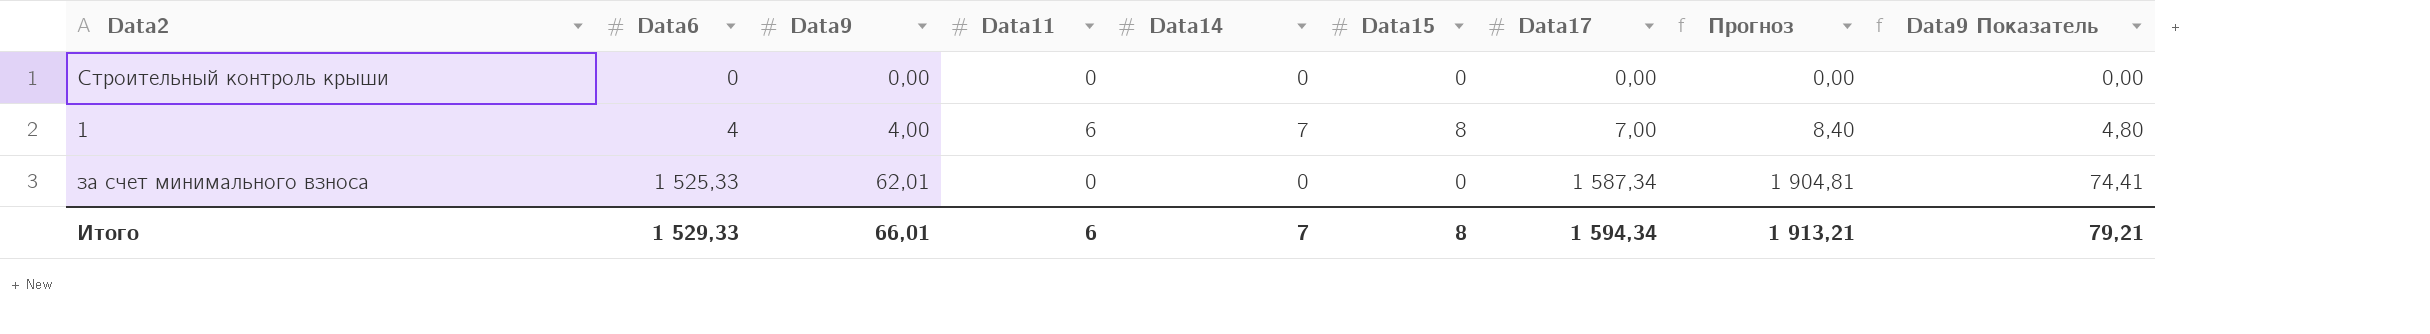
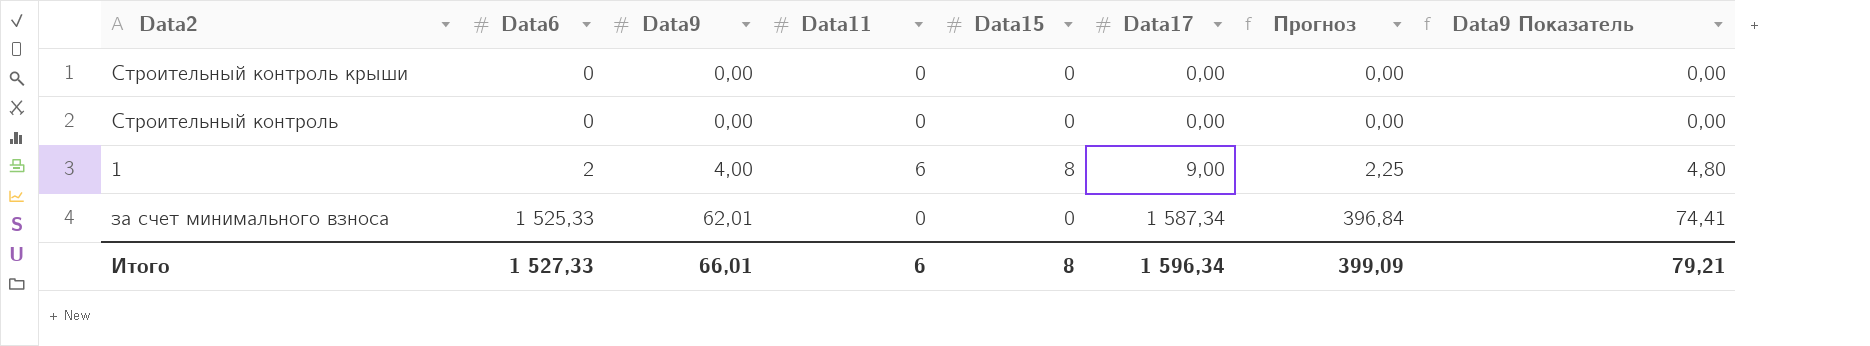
column Data14 | position: 5 -> none
column Прогноз | formula: [Data17] * 1,2 -> [Data17] * 0,25
row Строительный контроль: none -> 0 | 0,00 | 0 | 0 | 0,00 | 0,00 | 0,00
1 | Data6: 4 -> 2
1 | Data17: 7,00 -> 9,00
Итого | Data6: 1 529,33 -> 1 527,33
Итого | Data17: 1 594,34 -> 1 596,34
Итого | Прогноз: 1 913,21 -> 399,09

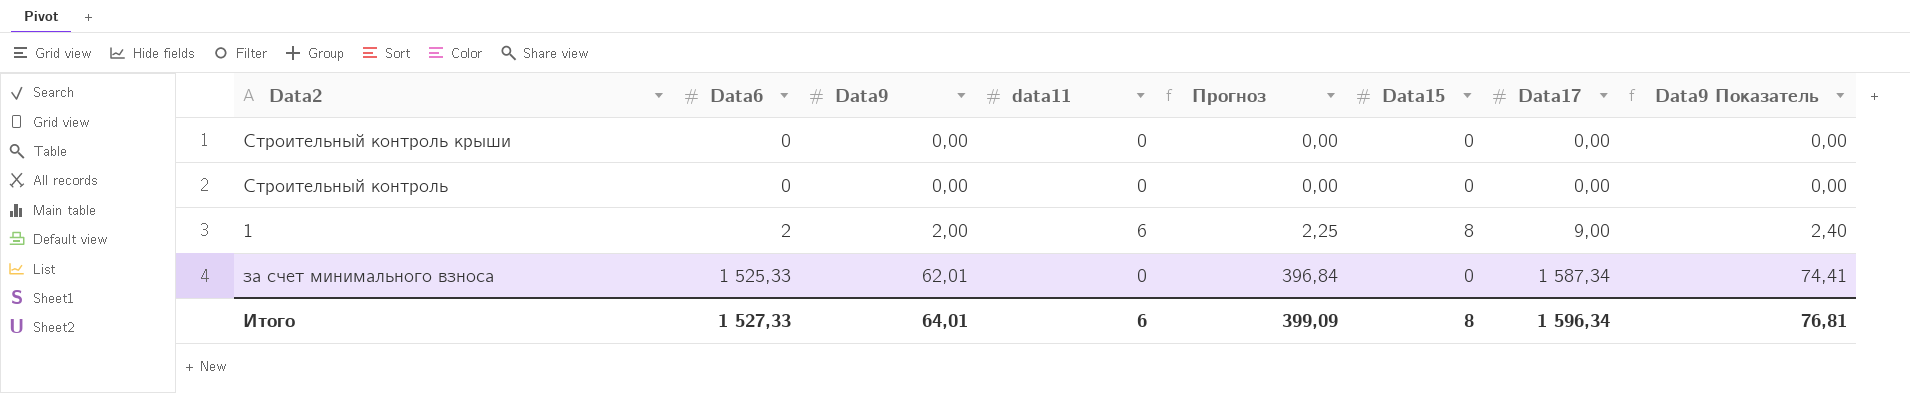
column name: Data11 -> data11
column Прогноз | position: 7 -> 5
1 | Data9: 4,00 -> 2,00
1 | Data9 Показатель: 4,80 -> 2,40
Итого | Data9: 66,01 -> 64,01
Итого | Data9 Показатель: 79,21 -> 76,81

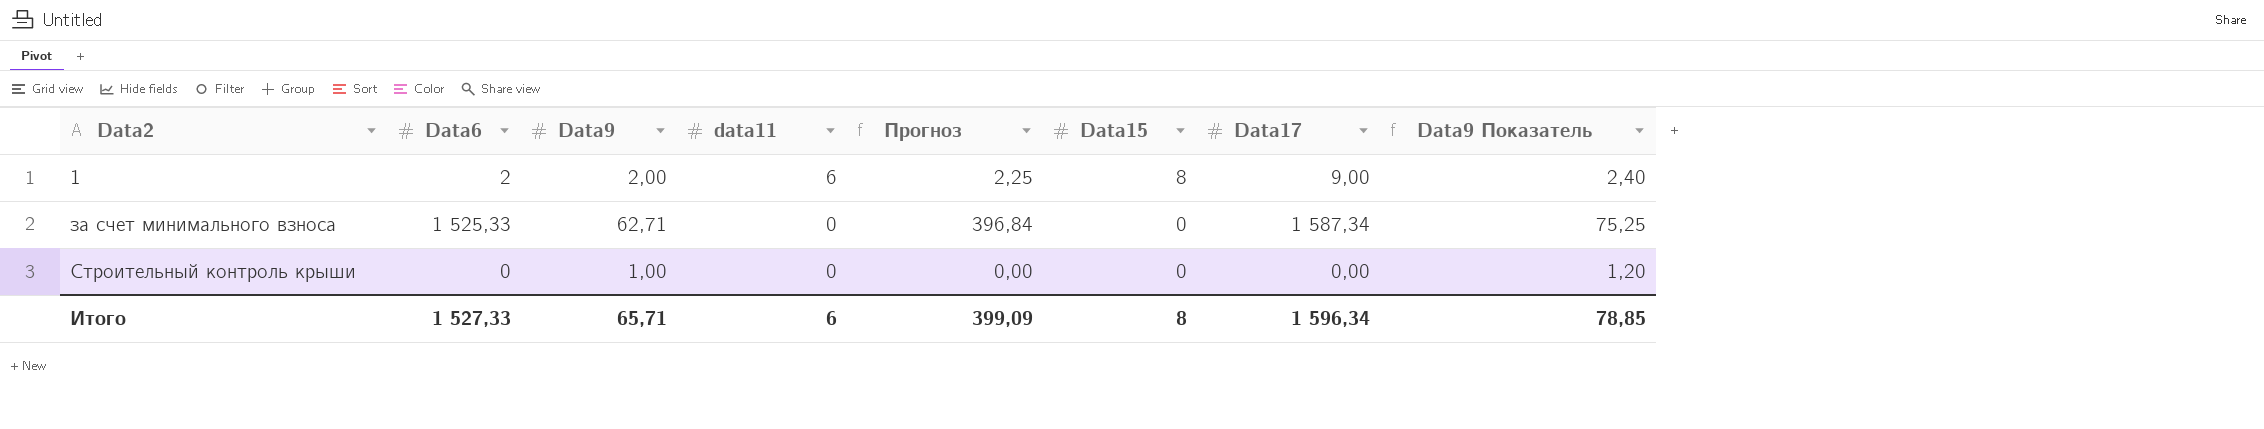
row order: Data6 ascending -> Data2 ascending
row Строительный контроль: 0 | 0,00 | 0 | 0,00 | 0 | 0,00 | 0,00 -> none
за счет минимального взноса | Data9: 62,01 -> 62,71
за счет минимального взноса | Data9 Показатель: 74,41 -> 75,25
Строительный контроль крыши | Data9: 0,00 -> 1,00
Строительный контроль крыши | Data9 Показатель: 0,00 -> 1,20
Итого | Data9: 64,01 -> 65,71
Итого | Data9 Показатель: 76,81 -> 78,85

